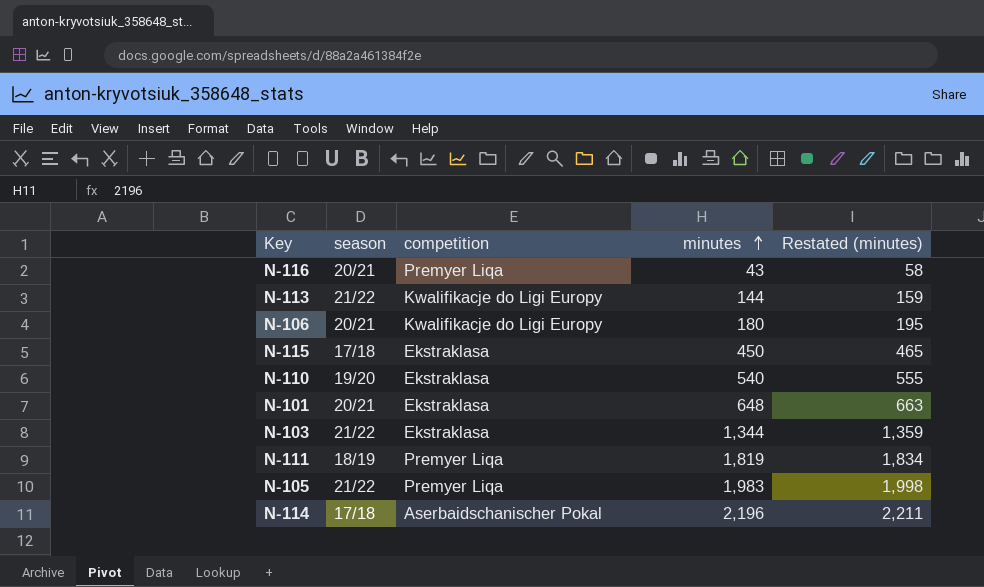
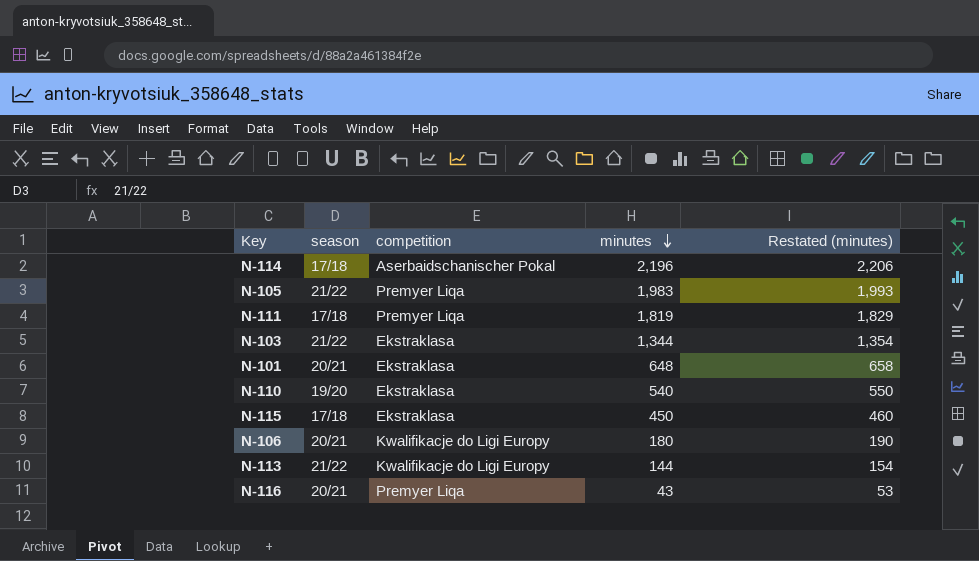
row order: minutes ascending -> minutes descending
column Restated (minutes) | formula: [minutes] + 15 -> [minutes] + 10
N-111 | season: 18/19 -> 17/18

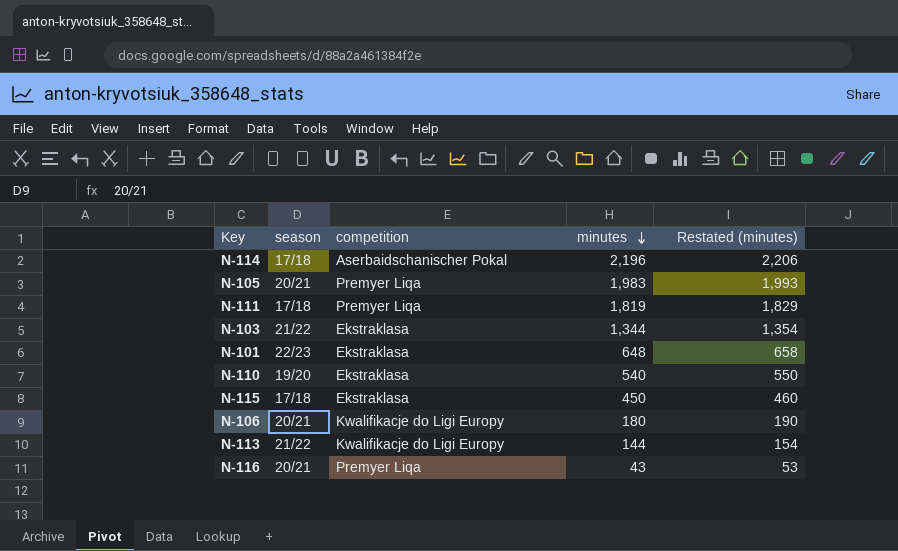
N-105 | season: 21/22 -> 20/21
N-101 | season: 20/21 -> 22/23

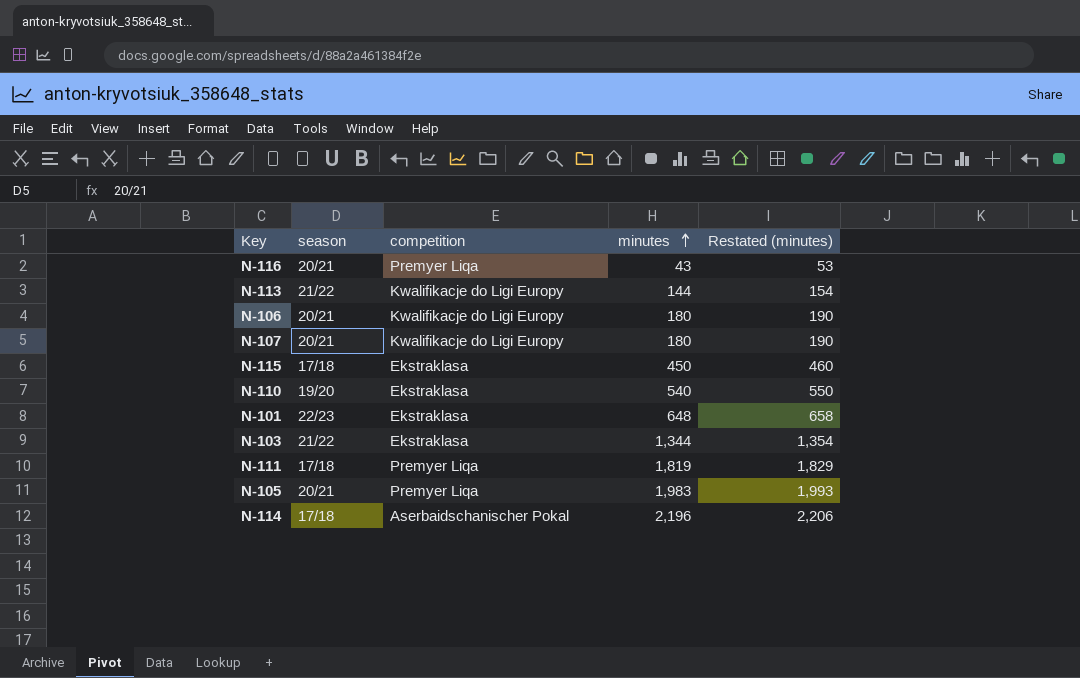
row order: minutes descending -> minutes ascending
row N-107: none -> 20/21 | Kwalifikacje do Ligi Europy | 180 | 190

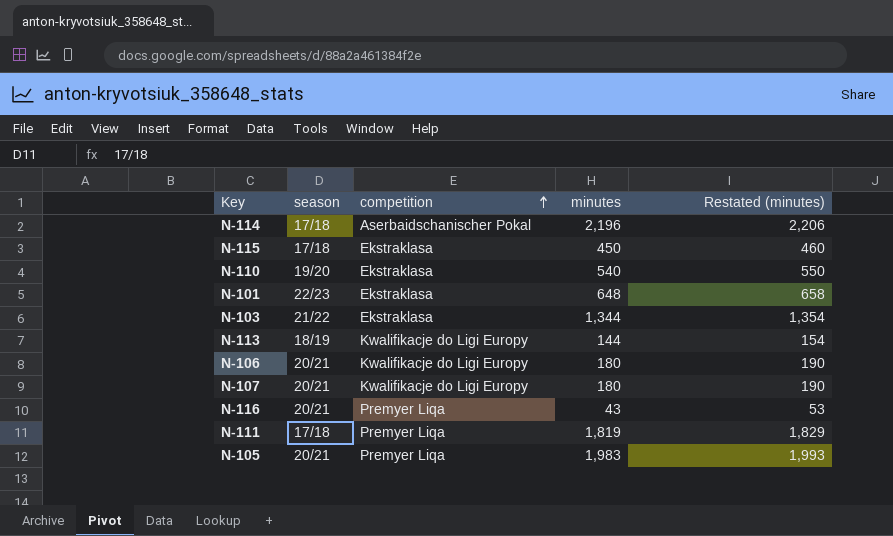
row order: minutes ascending -> competition ascending
N-113 | season: 21/22 -> 18/19

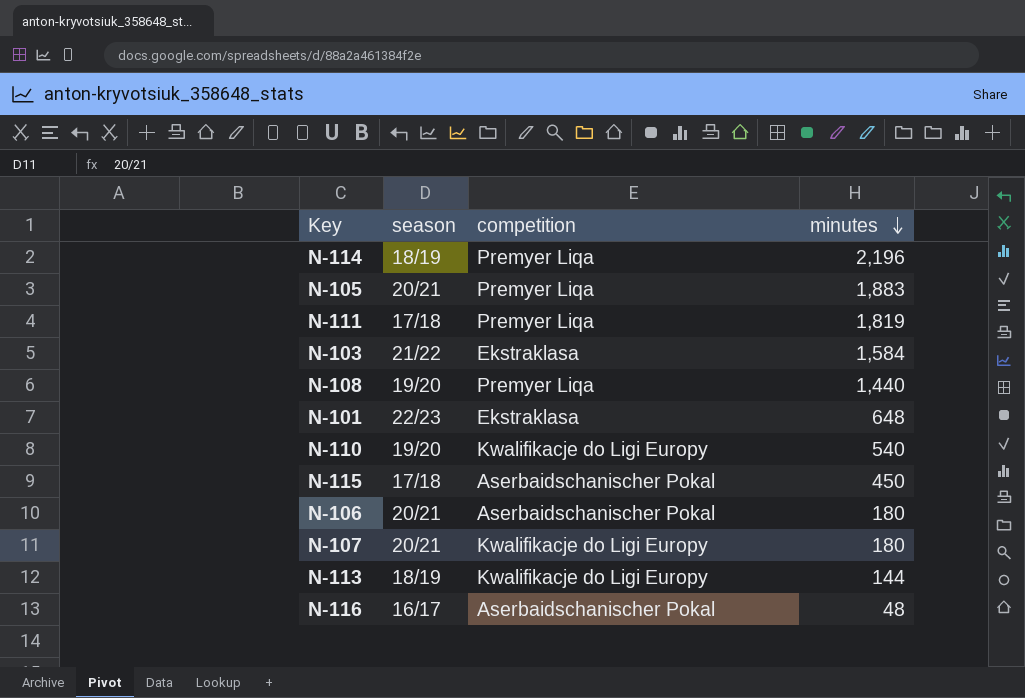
row order: competition ascending -> minutes descending
column Restated (minutes) | formula: [minutes] + 10 -> none
N-114 | season: 17/18 -> 18/19
N-114 | competition: Aserbaidschanischer Pokal -> Premyer Liqa
N-105 | minutes: 1,983 -> 1,883
N-103 | minutes: 1,344 -> 1,584
row N-108: none -> 19/20 | Premyer Liqa | 1,440
N-110 | competition: Ekstraklasa -> Kwalifikacje do Ligi Europy
N-115 | competition: Ekstraklasa -> Aserbaidschanischer Pokal
N-106 | competition: Kwalifikacje do Ligi Europy -> Aserbaidschanischer Pokal
N-116 | season: 20/21 -> 16/17
N-116 | competition: Premyer Liqa -> Aserbaidschanischer Pokal
N-116 | minutes: 43 -> 48

